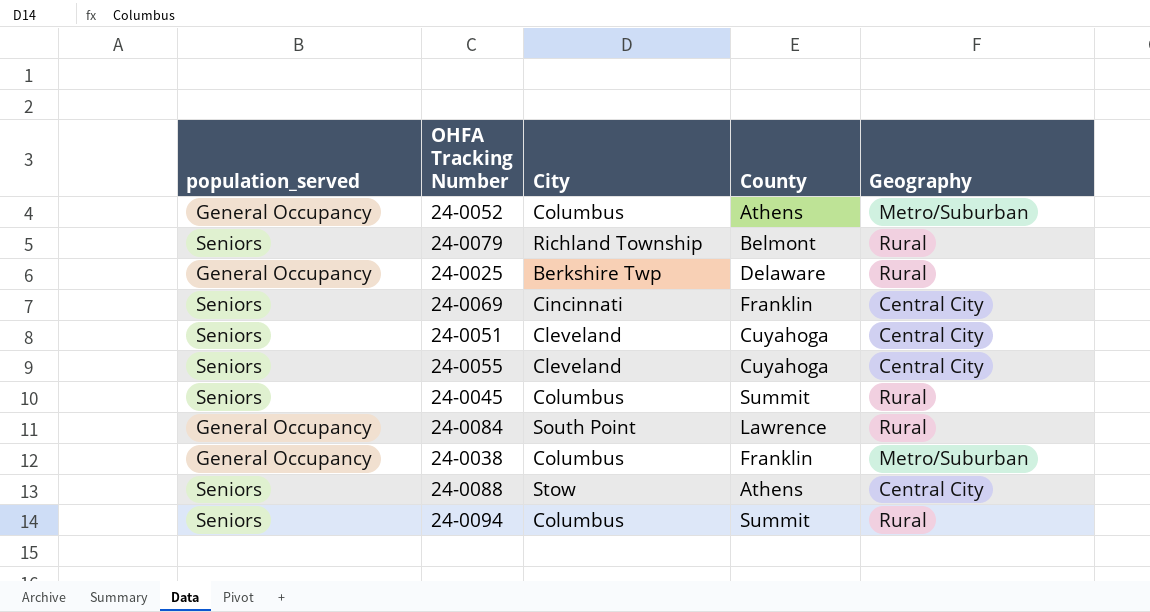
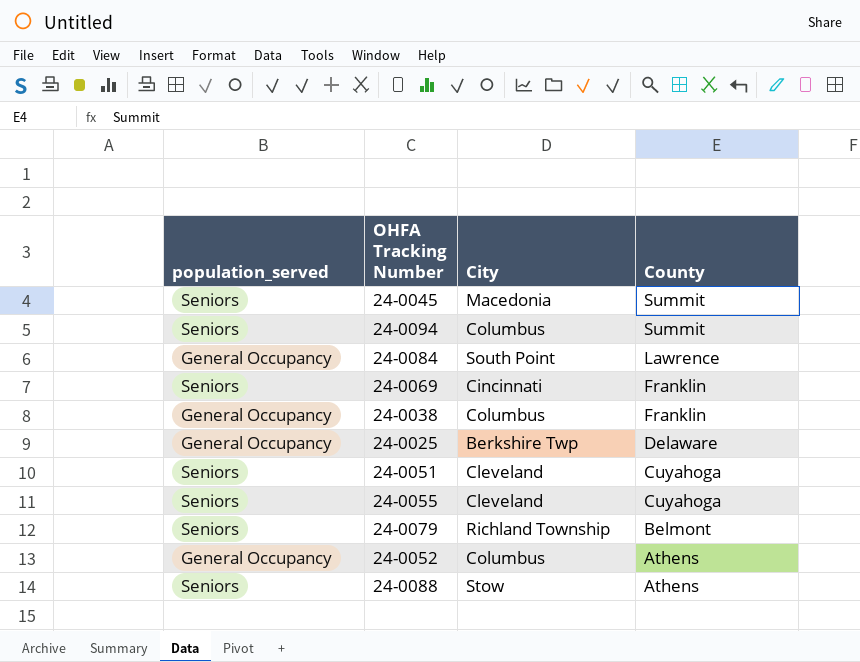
row order: none -> County descending
column Geography | position: 5 -> none
24-0045 | City: Columbus -> Macedonia

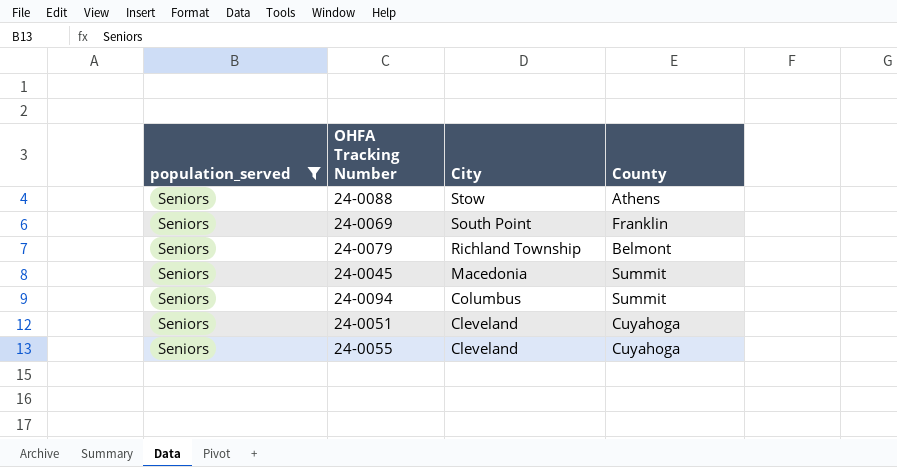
filter: none -> population_served = Seniors
row order: County descending -> City descending
24-0069 | City: Cincinnati -> South Point

